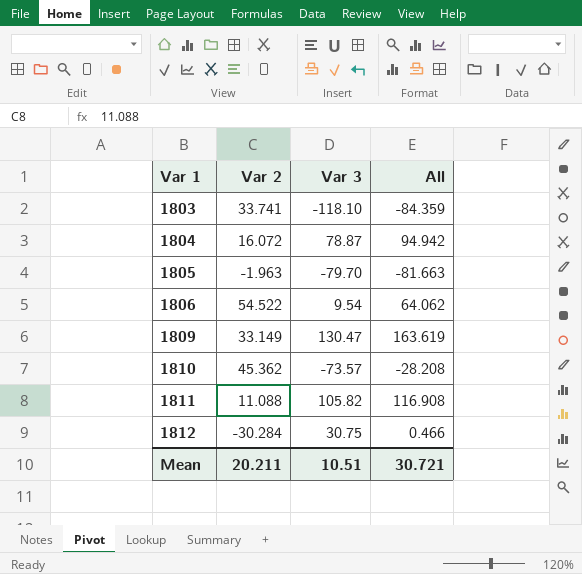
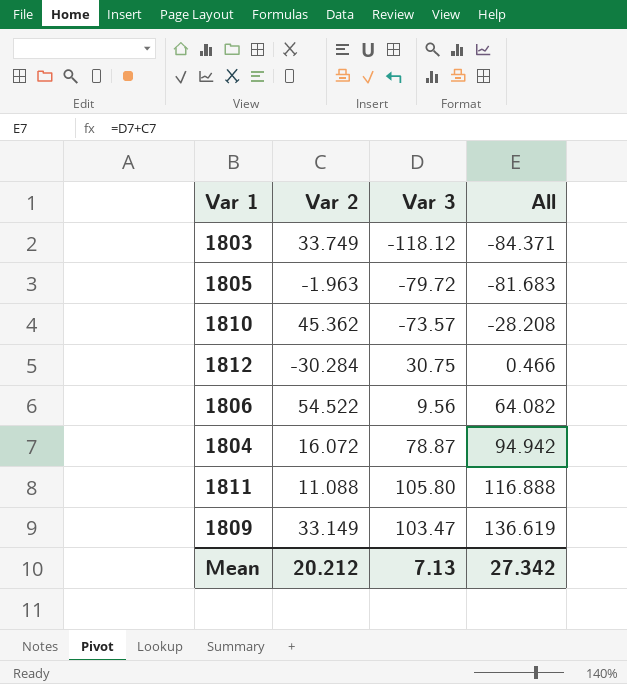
row order: Var 1 ascending -> All ascending
1803 | Var 2: 33.741 -> 33.749
1803 | Var 3: -118.10 -> -118.12
1803 | All: -84.359 -> -84.371
1805 | Var 3: -79.70 -> -79.72
1805 | All: -81.663 -> -81.683
1806 | Var 3: 9.54 -> 9.56
1806 | All: 64.062 -> 64.082
1811 | Var 3: 105.82 -> 105.80
1811 | All: 116.908 -> 116.888
1809 | Var 3: 130.47 -> 103.47
1809 | All: 163.619 -> 136.619
Mean | Var 2: 20.211 -> 20.212
Mean | Var 3: 10.51 -> 7.13
Mean | All: 30.721 -> 27.342

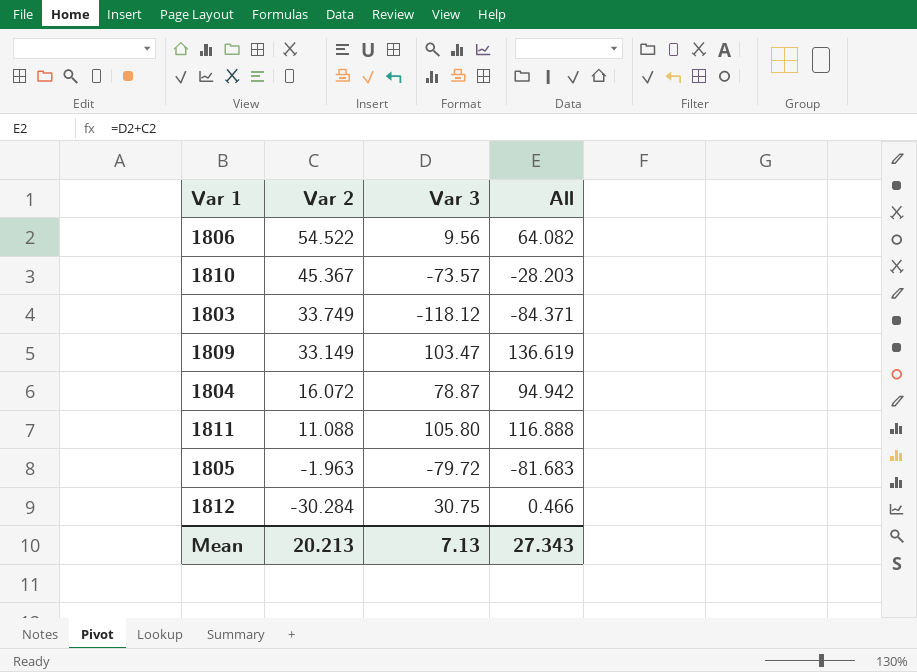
row order: All ascending -> Var 2 descending
1810 | Var 2: 45.362 -> 45.367
1810 | All: -28.208 -> -28.203
Mean | Var 2: 20.212 -> 20.213
Mean | All: 27.342 -> 27.343

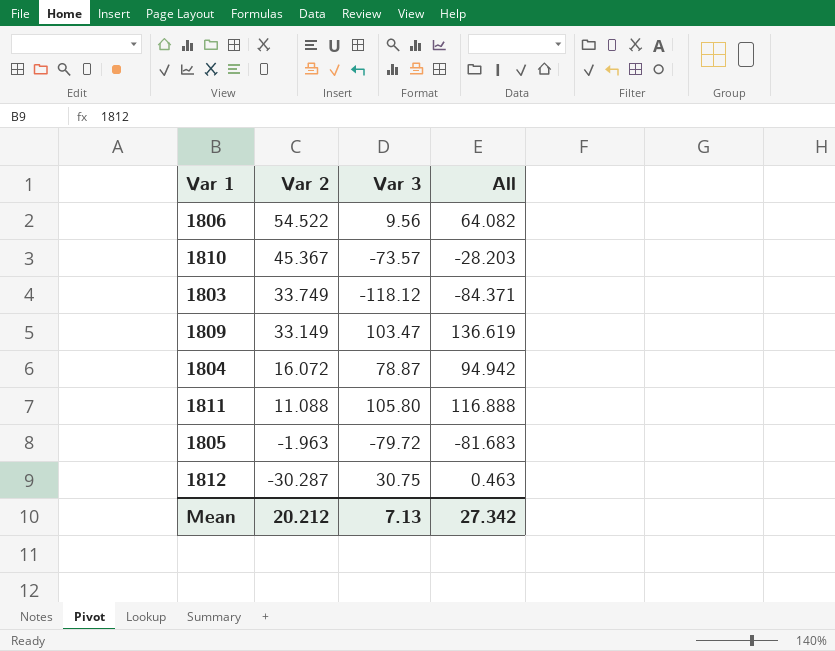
1812 | Var 2: -30.284 -> -30.287
1812 | All: 0.466 -> 0.463
Mean | Var 2: 20.213 -> 20.212
Mean | All: 27.343 -> 27.342

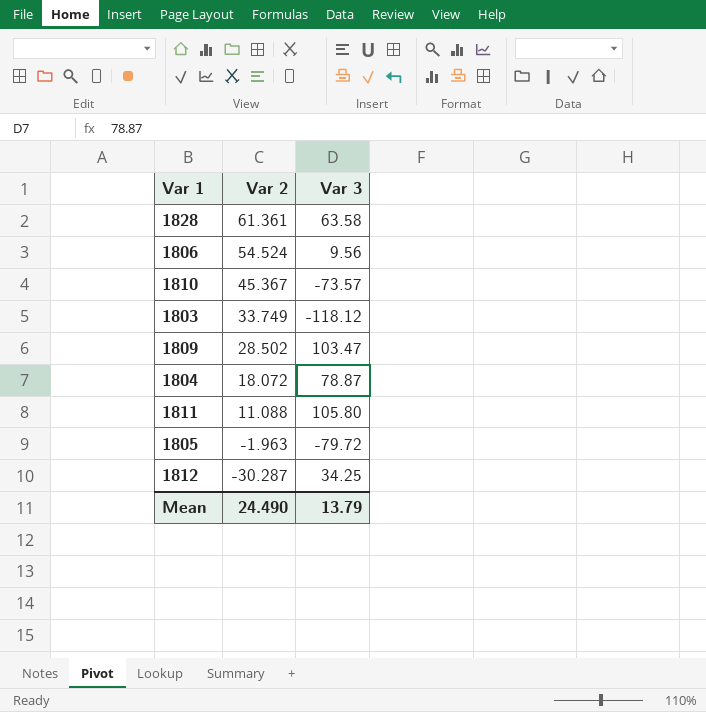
column All | formula: [Var 2] + [Var 3] -> none
row 1828: none -> 61.361 | 63.58
1806 | Var 2: 54.522 -> 54.524
1809 | Var 2: 33.149 -> 28.502
1804 | Var 2: 16.072 -> 18.072
1812 | Var 3: 30.75 -> 34.25
Mean | Var 2: 20.212 -> 24.490
Mean | Var 3: 7.13 -> 13.79

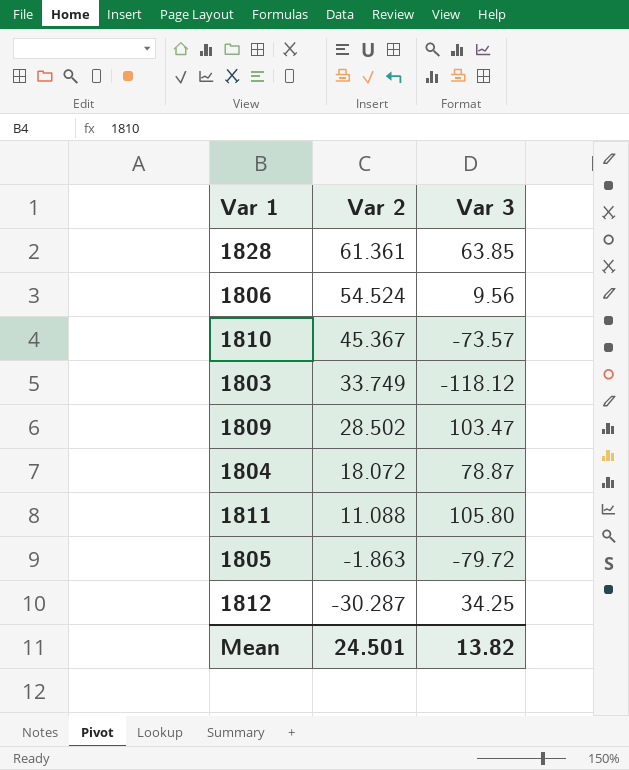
1828 | Var 3: 63.58 -> 63.85
1805 | Var 2: -1.963 -> -1.863
Mean | Var 2: 24.490 -> 24.501
Mean | Var 3: 13.79 -> 13.82

